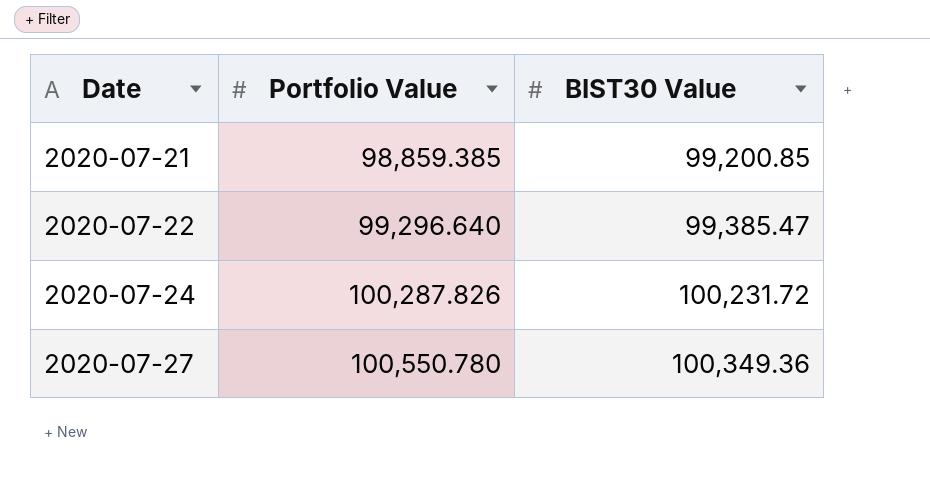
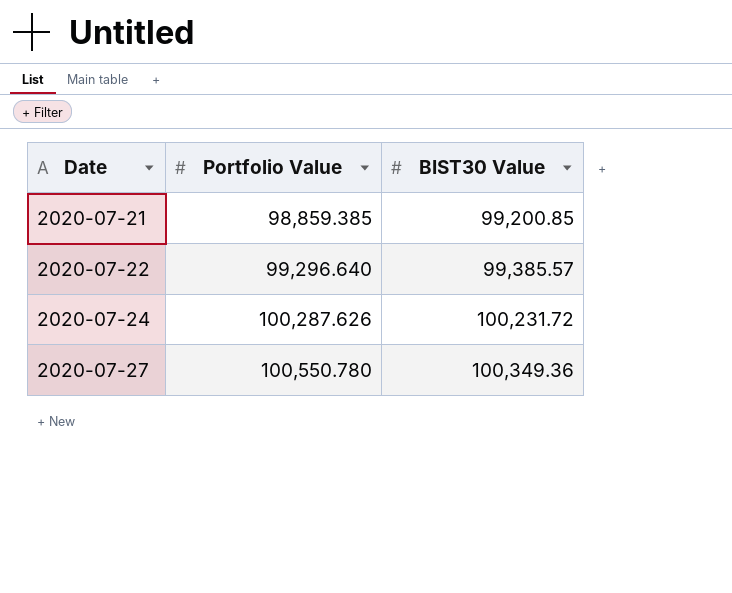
2020-07-22 | BIST30 Value: 99,385.47 -> 99,385.57
2020-07-24 | Portfolio Value: 100,287.826 -> 100,287.626

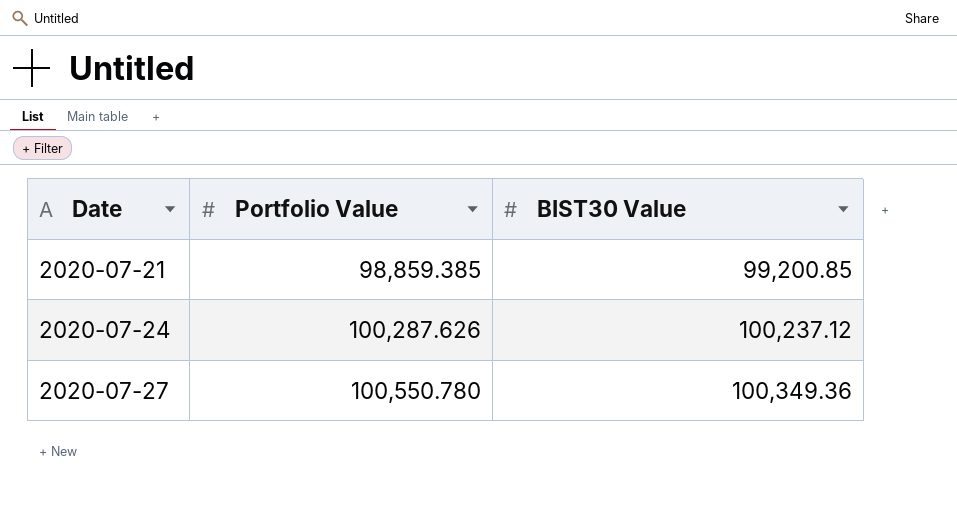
row 2020-07-22: 99,296.640 | 99,385.57 -> none
2020-07-24 | BIST30 Value: 100,231.72 -> 100,237.12

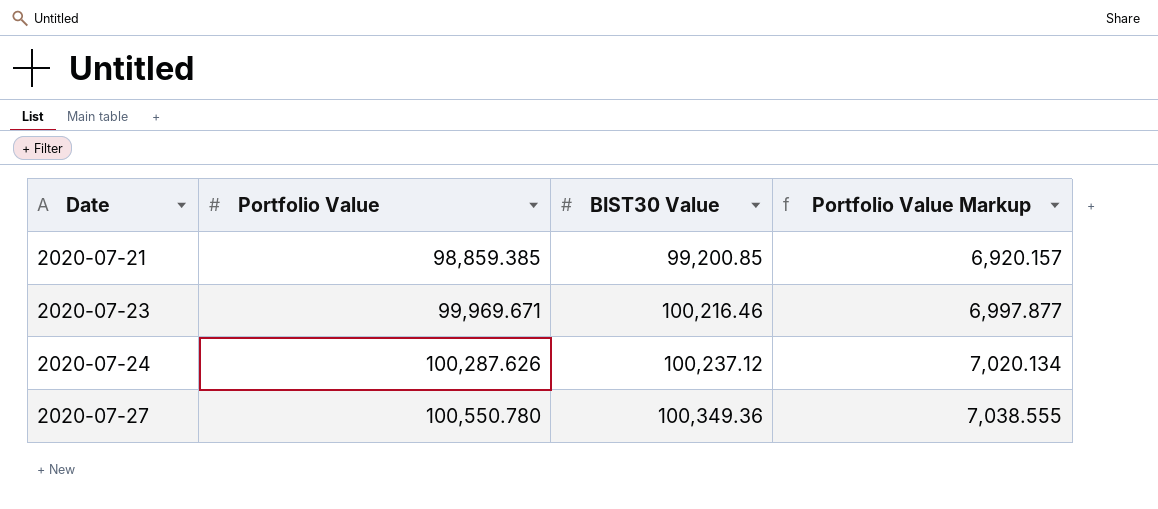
column Portfolio Value Markup | formula: none -> [Portfolio Value] * 0.07
row 2020-07-23: none -> 99,969.671 | 100,216.46 | 6,997.877

